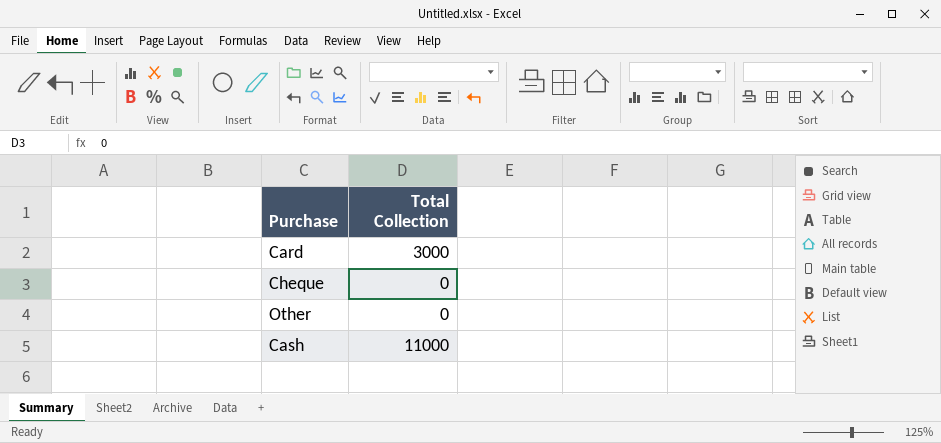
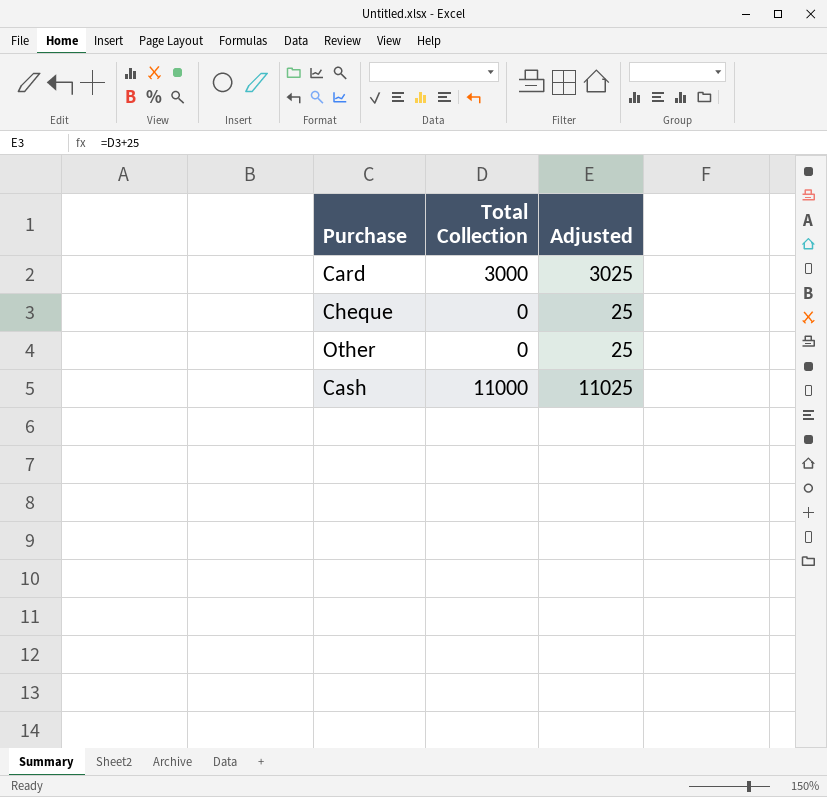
column Adjusted | formula: none -> [Total Collection] + 25

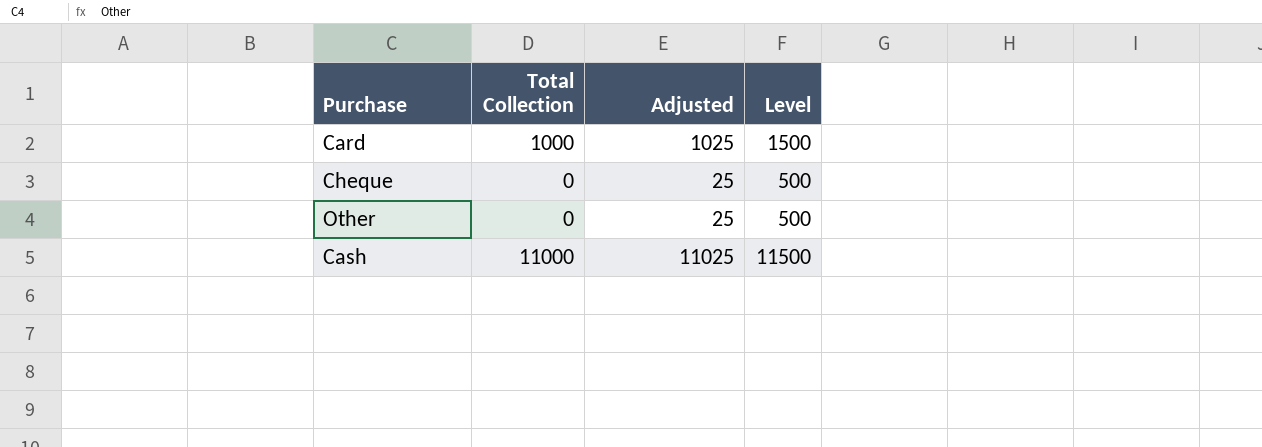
column Level | formula: none -> [Total Collection] + 500
Card | Total Collection: 3000 -> 1000
Card | Adjusted: 3025 -> 1025

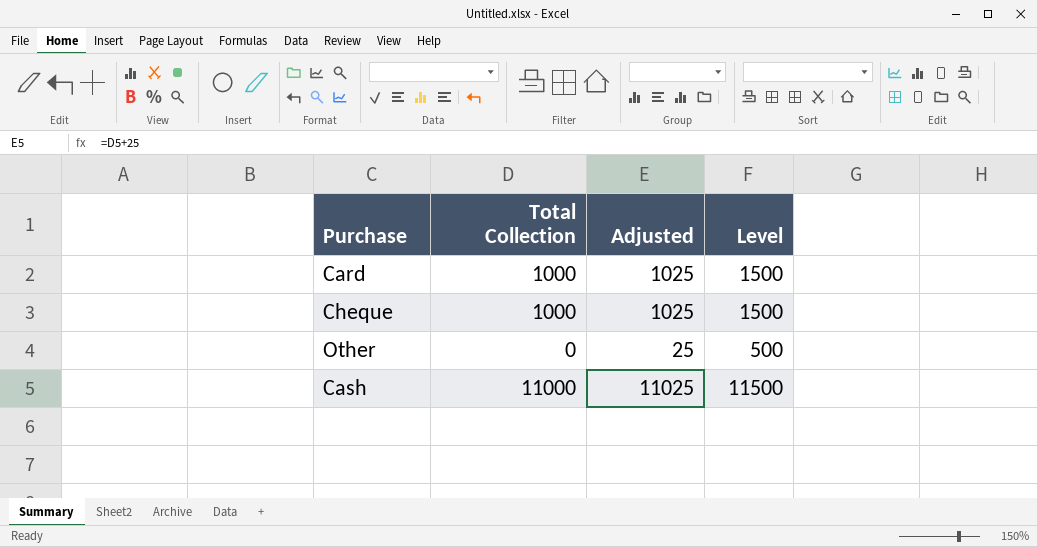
Cheque | Total Collection: 0 -> 1000
Cheque | Adjusted: 25 -> 1025
Cheque | Level: 500 -> 1500

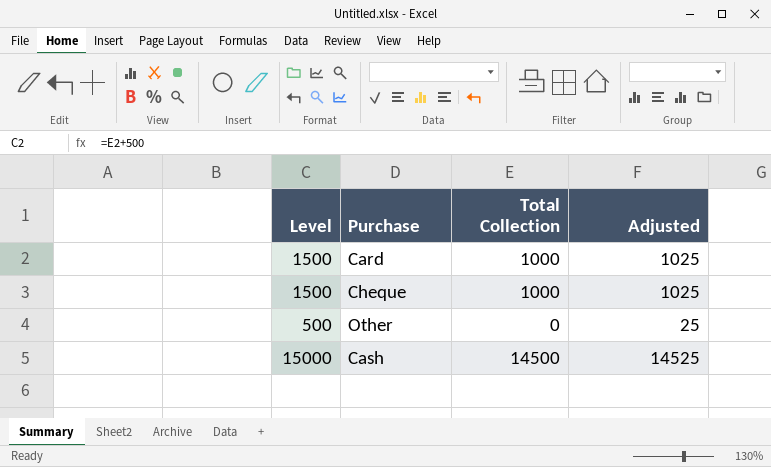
column Level | position: 4 -> 1
Cash | Level: 11500 -> 15000
Cash | Total Collection: 11000 -> 14500
Cash | Adjusted: 11025 -> 14525

